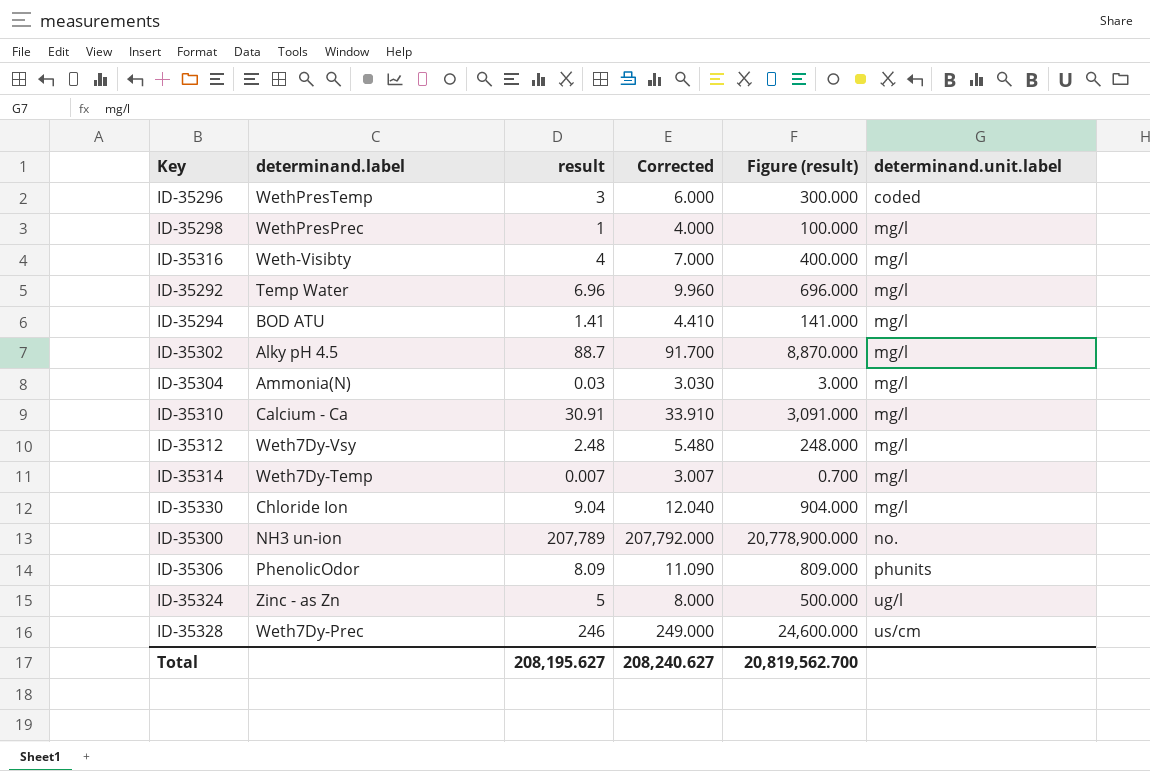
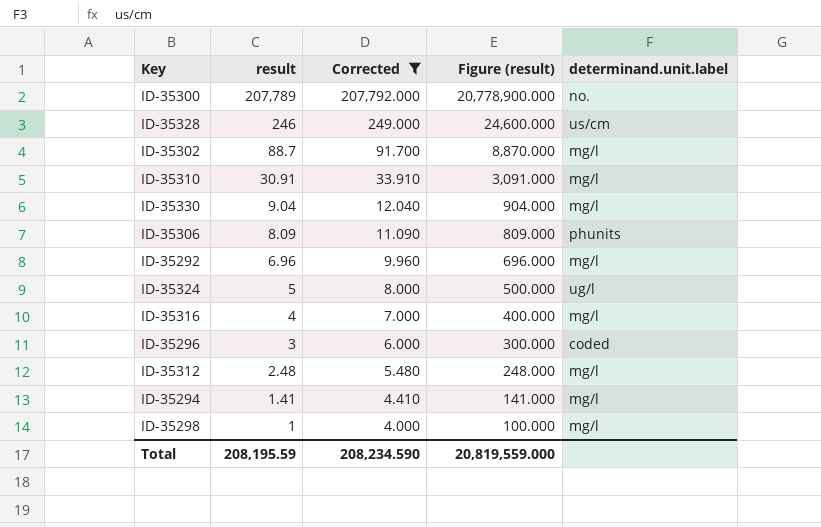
filter: none -> Corrected >= 4.000
row order: determinand.unit.label ascending -> result descending
column determinand.label | position: 2 -> none
Total | result: 208,195.627 -> 208,195.59
Total | Corrected: 208,240.627 -> 208,234.590
Total | Figure (result): 20,819,562.700 -> 20,819,559.000

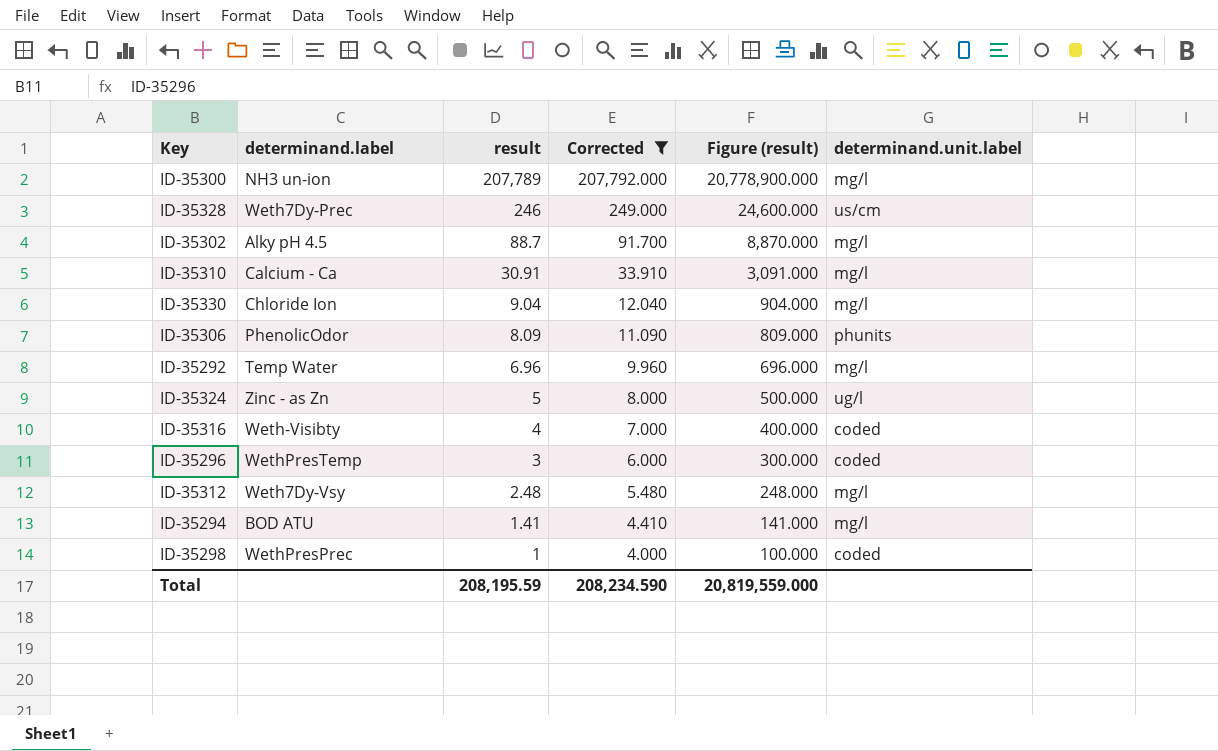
column determinand.label | position: none -> 2
ID-35300 | determinand.unit.label: no. -> mg/l
ID-35316 | determinand.unit.label: mg/l -> coded
ID-35298 | determinand.unit.label: mg/l -> coded

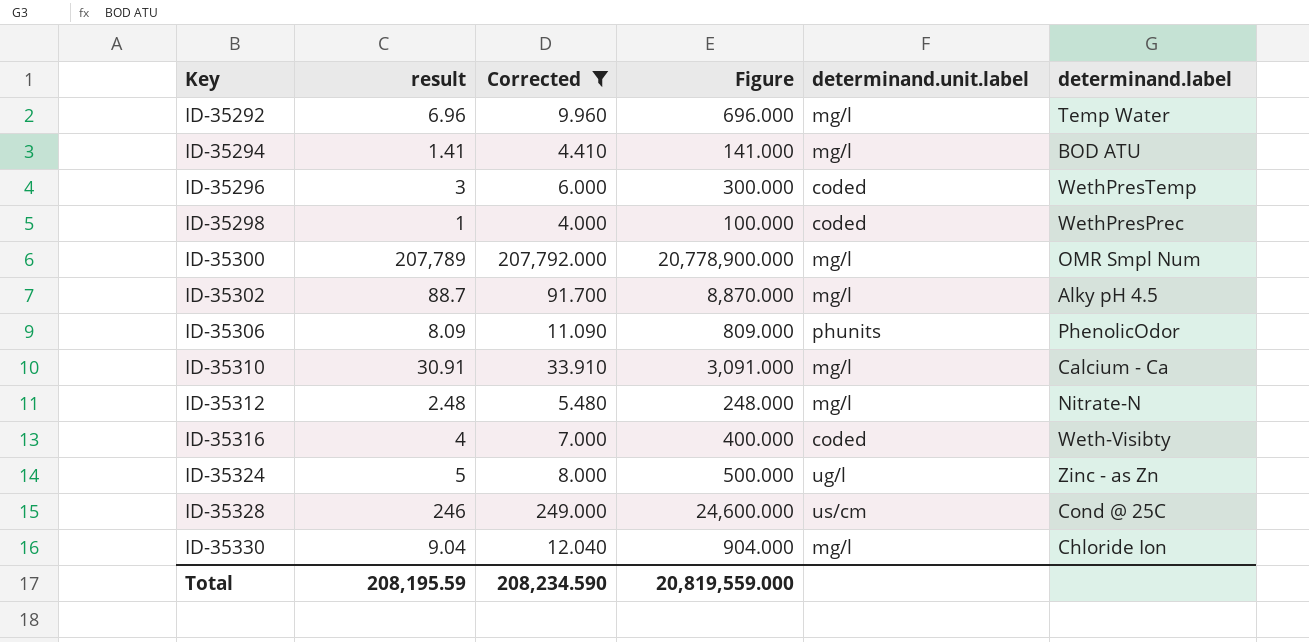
row order: result descending -> Key ascending
column name: Figure (result) -> Figure
column determinand.label | position: 2 -> 6
ID-35300 | determinand.label: NH3 un-ion -> OMR Smpl Num
ID-35312 | determinand.label: Weth7Dy-Vsy -> Nitrate-N
ID-35328 | determinand.label: Weth7Dy-Prec -> Cond @ 25C

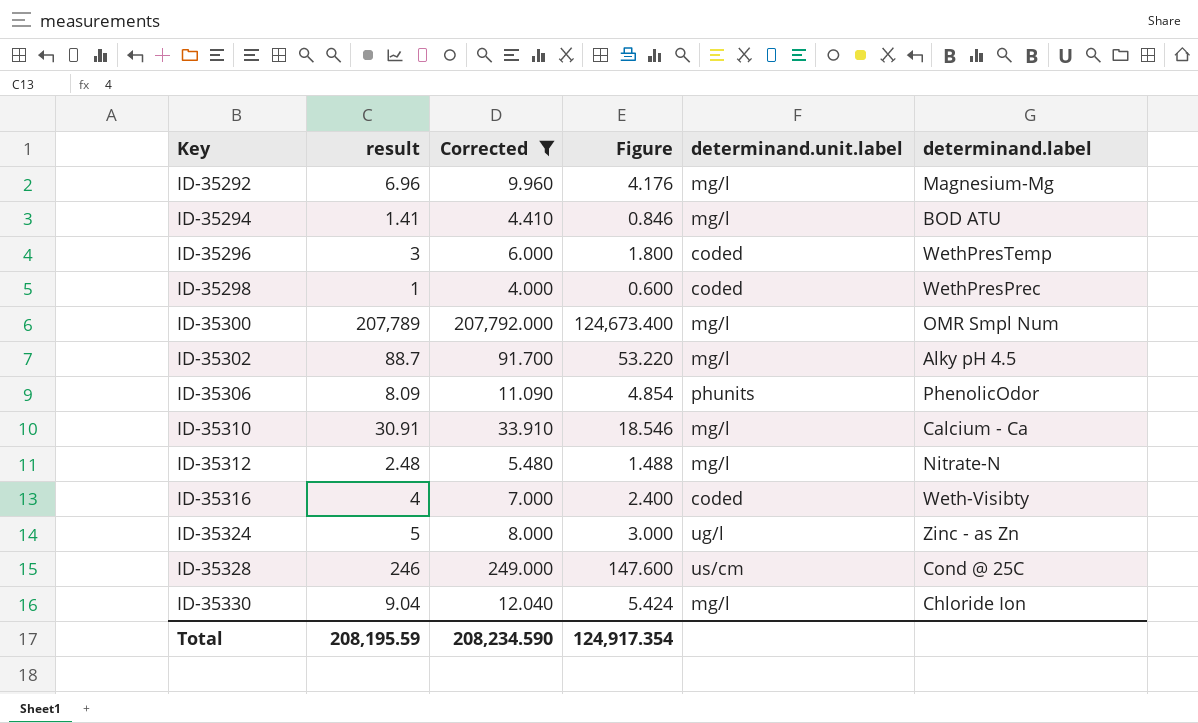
column Figure | formula: [result] * 100 -> [result] * 0.6
ID-35292 | determinand.label: Temp Water -> Magnesium-Mg
Total | Figure: 20,819,559.000 -> 124,917.354

